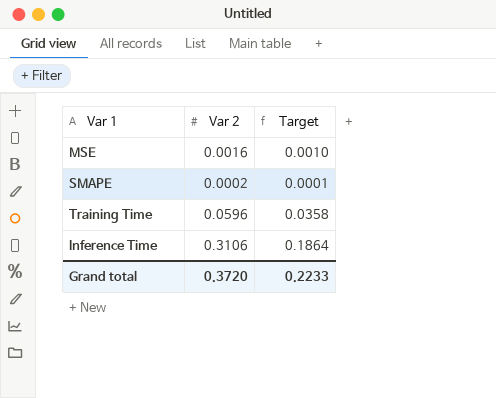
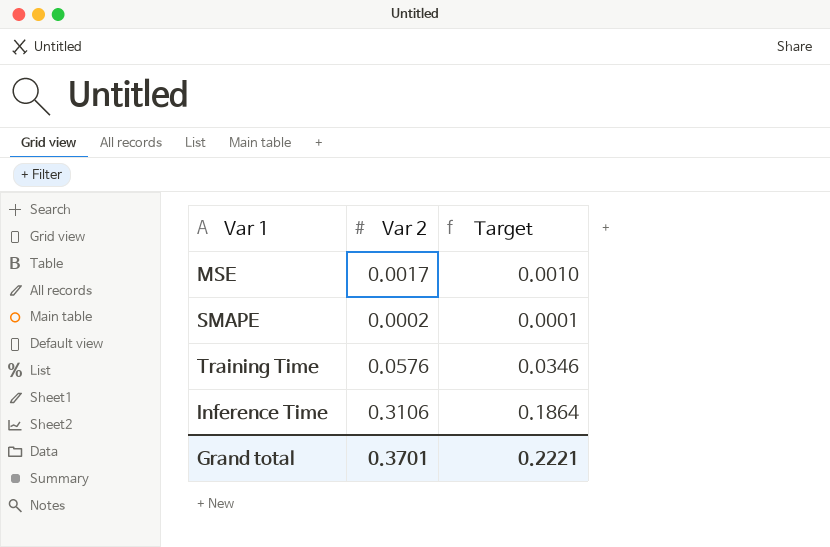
MSE | Var 2: 0.0016 -> 0.0017
Training Time | Var 2: 0.0596 -> 0.0576
Training Time | Target: 0.0358 -> 0.0346
Grand total | Var 2: 0.3720 -> 0.3701
Grand total | Target: 0.2233 -> 0.2221

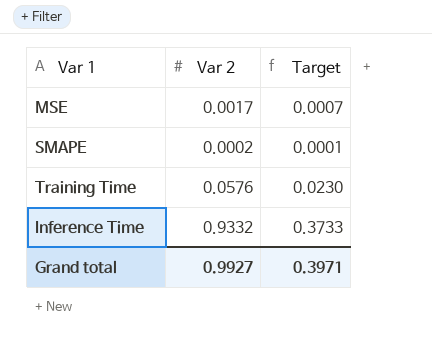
column Target | formula: [Var 2] * 0.6 -> [Var 2] * 0.4
Inference Time | Var 2: 0.3106 -> 0.9332
Grand total | Var 2: 0.3701 -> 0.9927
Grand total | Target: 0.2221 -> 0.3971

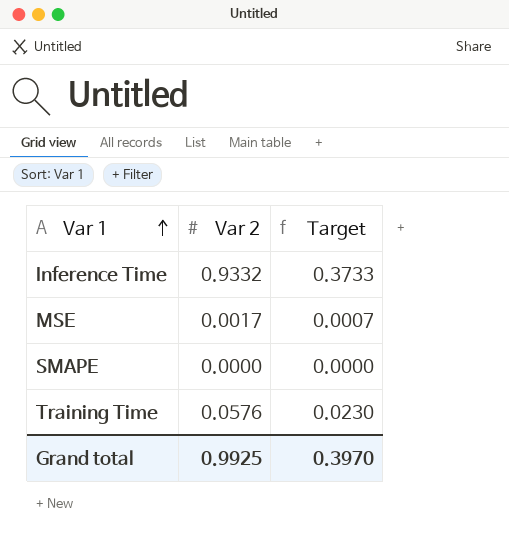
row order: none -> Var 1 ascending
SMAPE | Var 2: 0.0002 -> 0.0000
SMAPE | Target: 0.0001 -> 0.0000
Grand total | Var 2: 0.9927 -> 0.9925
Grand total | Target: 0.3971 -> 0.3970

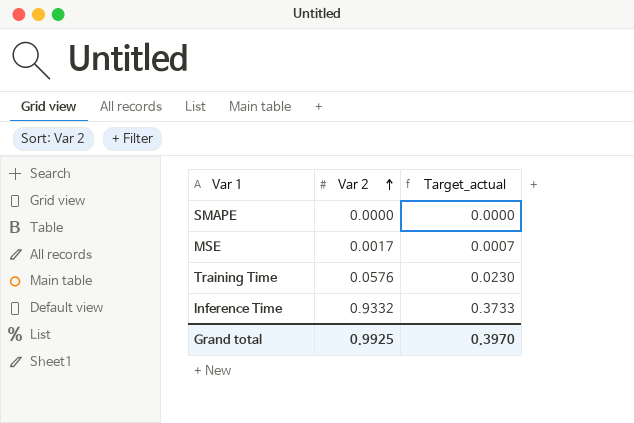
row order: Var 1 ascending -> Var 2 ascending
column name: Target -> Target_actual

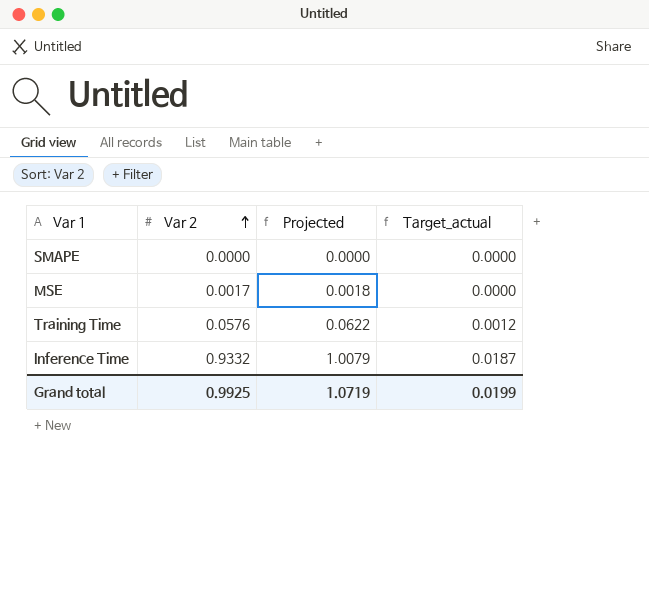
column Projected | formula: none -> [Var 2] * 1.08
column Target_actual | formula: [Var 2] * 0.4 -> [Var 2] * 0.02
Grand total | Target_actual: 0.3970 -> 0.0199

